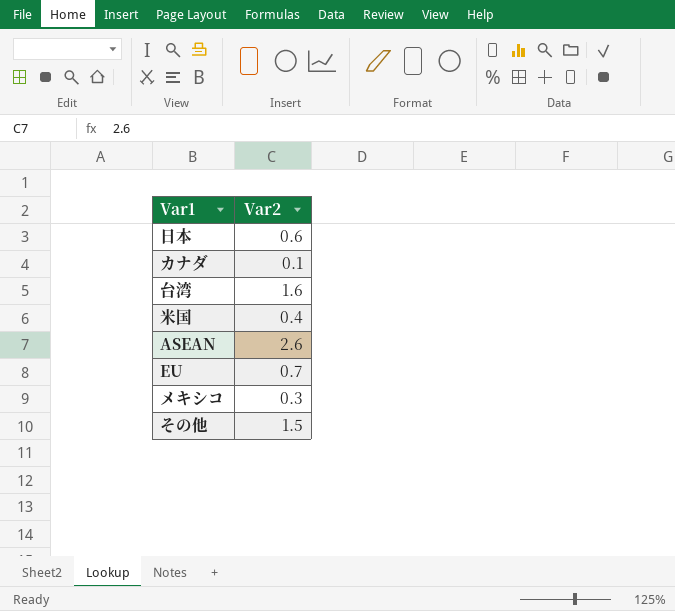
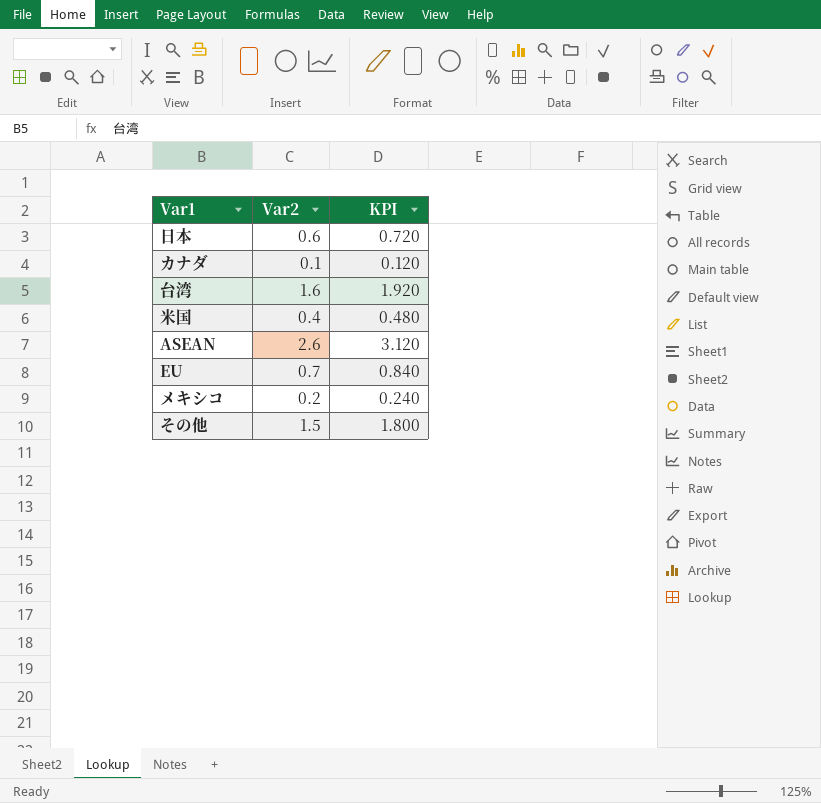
column KPI | formula: none -> [Var2] * 1.2
メキシコ | Var2: 0.3 -> 0.2

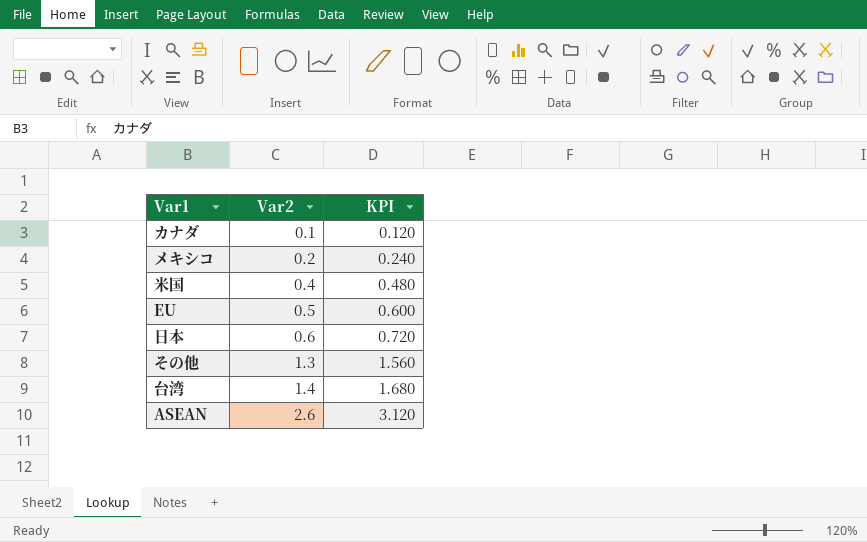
row order: none -> Var2 ascending
EU | Var2: 0.7 -> 0.5
EU | KPI: 0.840 -> 0.600
その他 | Var2: 1.5 -> 1.3
その他 | KPI: 1.800 -> 1.560
台湾 | Var2: 1.6 -> 1.4
台湾 | KPI: 1.920 -> 1.680

